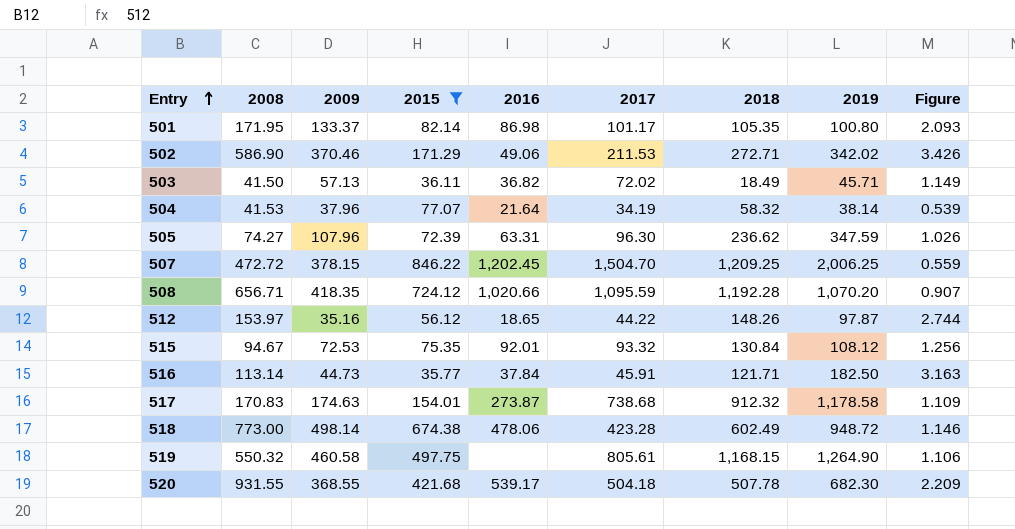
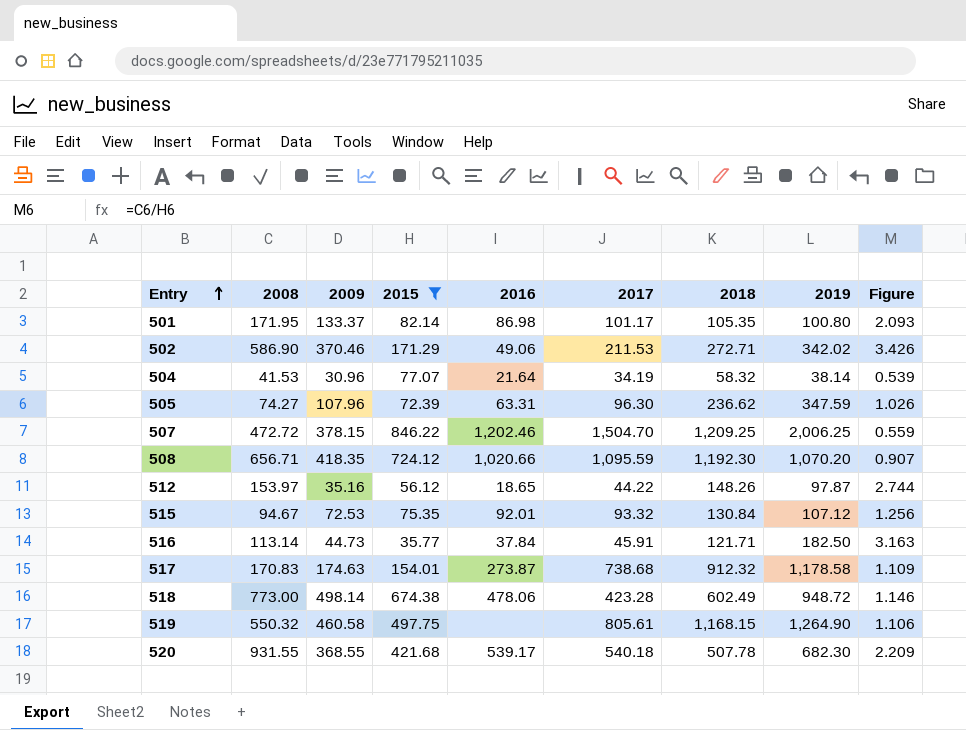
row 503: 41.50 | 57.13 | 36.11 | 36.82 | 72.02 | 18.49 | 45.71 | 1.149 -> none
504 | 2009: 37.96 -> 30.96
507 | 2016: 1,202.45 -> 1,202.46
508 | 2018: 1,192.28 -> 1,192.30
515 | 2019: 108.12 -> 107.12
520 | 2017: 504.18 -> 540.18

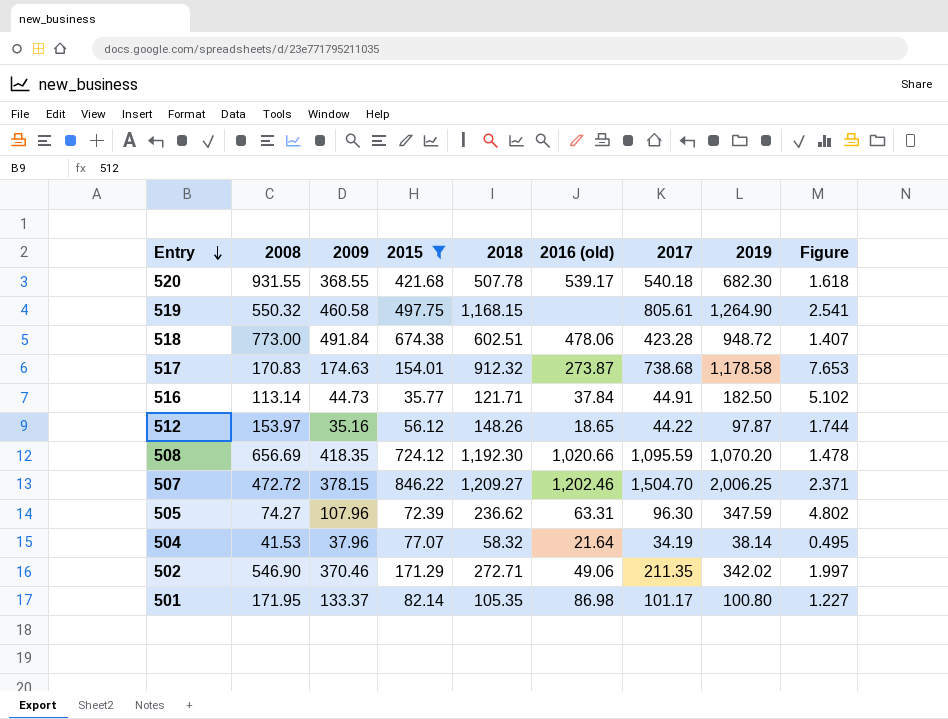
row order: Entry ascending -> Entry descending
column 2018 | position: 7 -> 5
column name: 2016 -> 2016 (old)
column Figure | formula: [2008] / [2015] -> [2019] / [2015]
row 515: 94.67 | 72.53 | 75.35 | 92.01 | 93.32 | 130.84 | 107.12 | 1.256 -> none
518 | 2009: 498.14 -> 491.84
518 | 2018: 602.49 -> 602.51
516 | 2017: 45.91 -> 44.91
508 | 2008: 656.71 -> 656.69
507 | 2018: 1,209.25 -> 1,209.27
504 | 2009: 30.96 -> 37.96
502 | 2008: 586.90 -> 546.90
502 | 2017: 211.53 -> 211.35

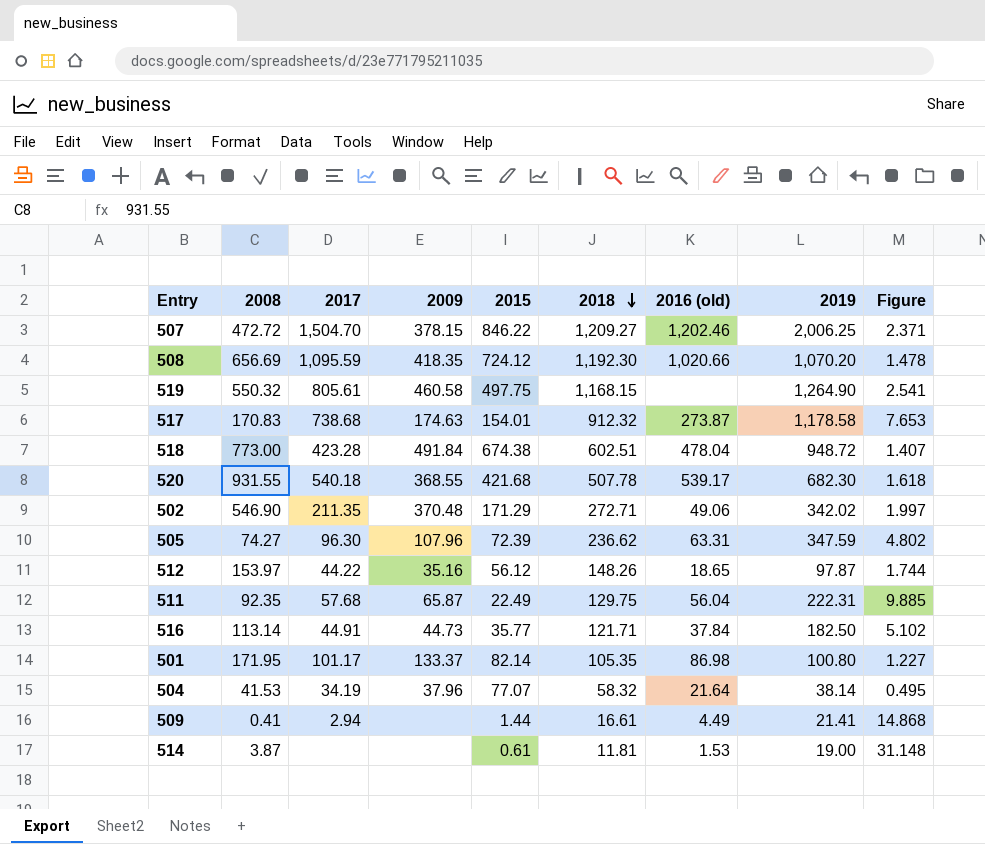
filter: 2015 >= 35.77 -> none
row order: Entry descending -> 2018 descending
column 2017 | position: 7 -> 3
518 | 2016 (old): 478.06 -> 478.04
502 | 2009: 370.46 -> 370.48

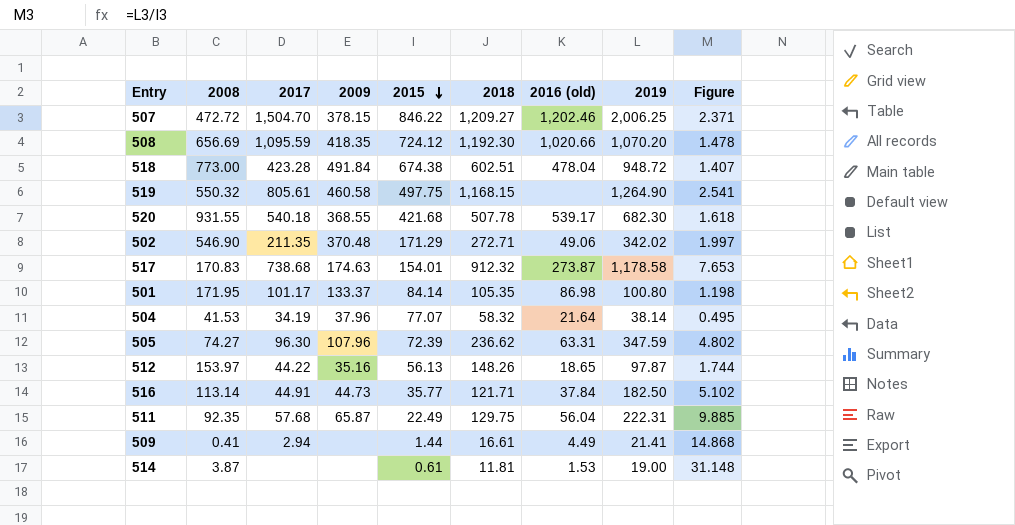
row order: 2018 descending -> 2015 descending
501 | 2015: 82.14 -> 84.14
501 | Figure: 1.227 -> 1.198
512 | 2015: 56.12 -> 56.13

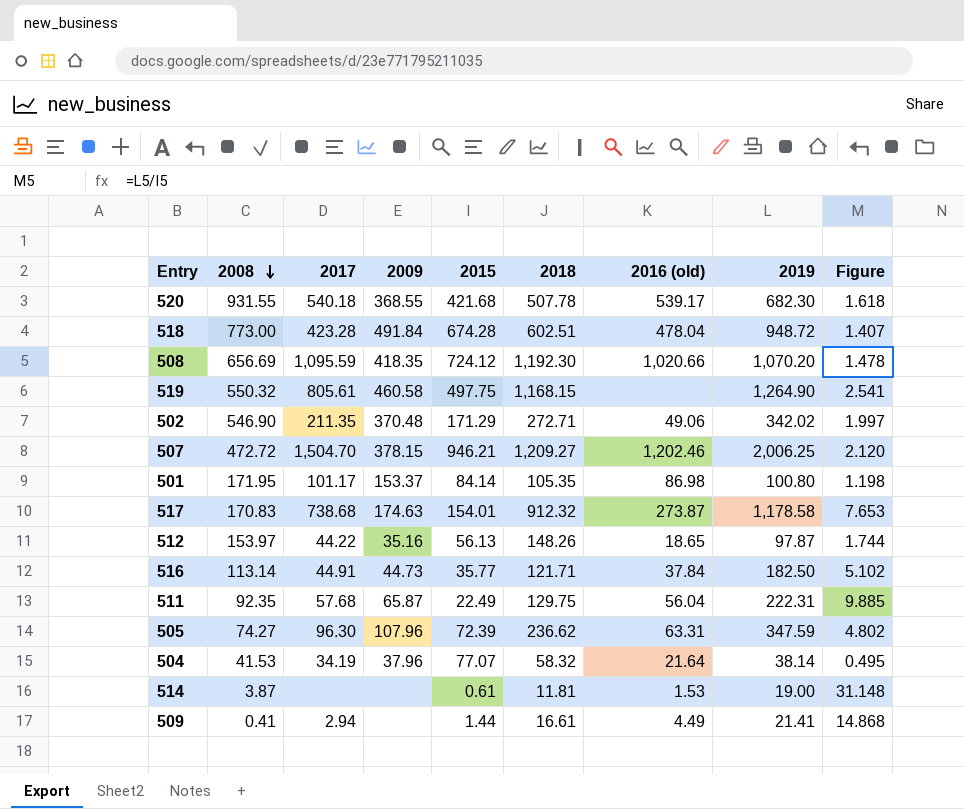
row order: 2015 descending -> 2008 descending
518 | 2015: 674.38 -> 674.28
507 | 2015: 846.22 -> 946.21
507 | Figure: 2.371 -> 2.120
501 | 2009: 133.37 -> 153.37

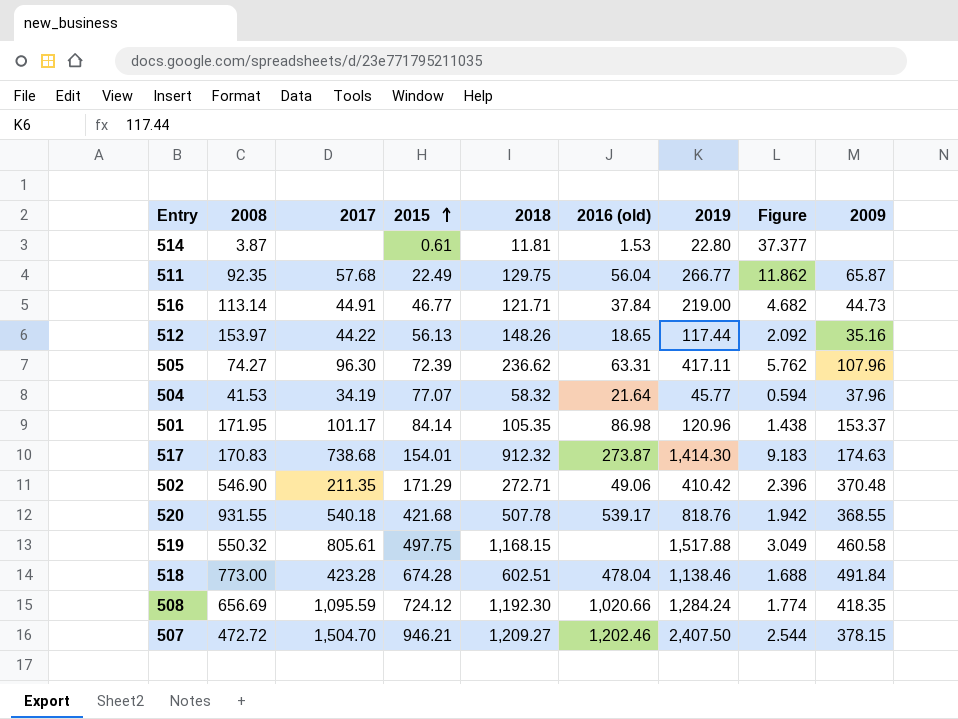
row order: 2008 descending -> 2015 ascending
column 2009 | position: 4 -> 9
row 509: 0.41 | 2.94 | none | 1.44 | 16.61 | 4.49 | 21.41 | 14.868 -> none
514 | 2019: 19.00 -> 22.80
514 | Figure: 31.148 -> 37.377
511 | 2019: 222.31 -> 266.77
511 | Figure: 9.885 -> 11.862
516 | 2015: 35.77 -> 46.77
516 | 2019: 182.50 -> 219.00
516 | Figure: 5.102 -> 4.682
512 | 2019: 97.87 -> 117.44
512 | Figure: 1.744 -> 2.092
505 | 2019: 347.59 -> 417.11
505 | Figure: 4.802 -> 5.762
504 | 2019: 38.14 -> 45.77
504 | Figure: 0.495 -> 0.594
501 | 2019: 100.80 -> 120.96
501 | Figure: 1.198 -> 1.438
517 | 2019: 1,178.58 -> 1,414.30
517 | Figure: 7.653 -> 9.183
502 | 2019: 342.02 -> 410.42
502 | Figure: 1.997 -> 2.396
520 | 2019: 682.30 -> 818.76
520 | Figure: 1.618 -> 1.942
519 | 2019: 1,264.90 -> 1,517.88
519 | Figure: 2.541 -> 3.049
518 | 2019: 948.72 -> 1,138.46
518 | Figure: 1.407 -> 1.688
508 | 2019: 1,070.20 -> 1,284.24
508 | Figure: 1.478 -> 1.774
507 | 2019: 2,006.25 -> 2,407.50
507 | Figure: 2.120 -> 2.544

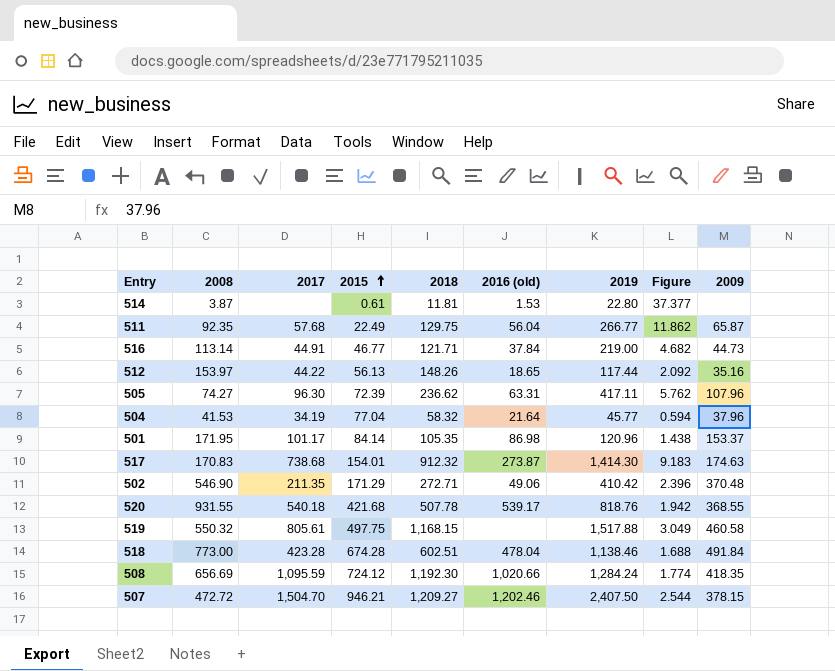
504 | 2015: 77.07 -> 77.04

